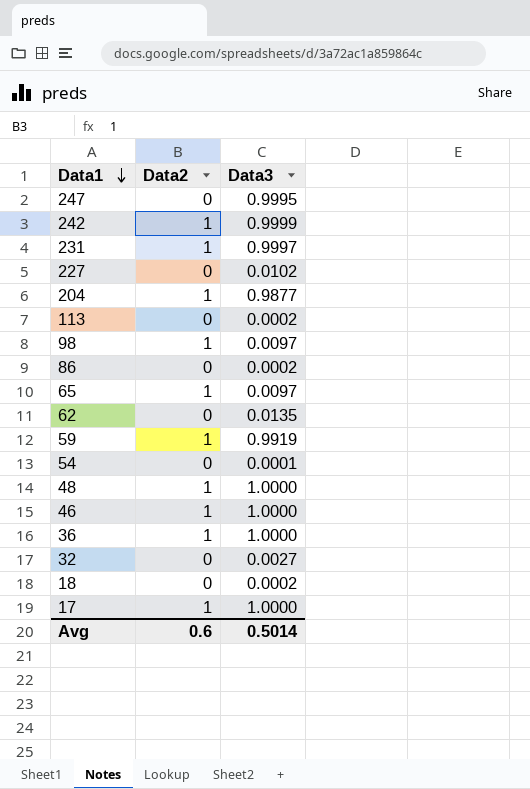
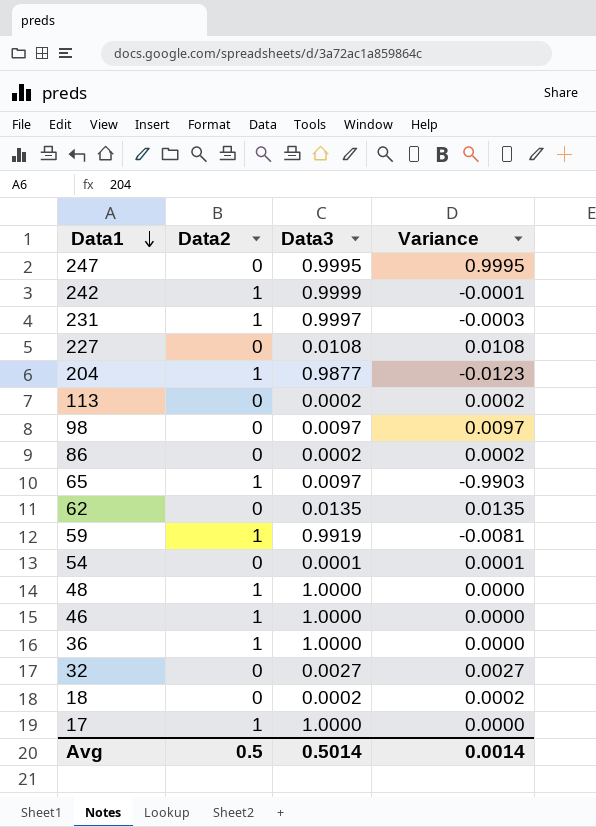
column Variance | formula: none -> [Data3] - [Data2]
227 | Data3: 0.0102 -> 0.0108
98 | Data2: 1 -> 0
Avg | Data2: 0.6 -> 0.5

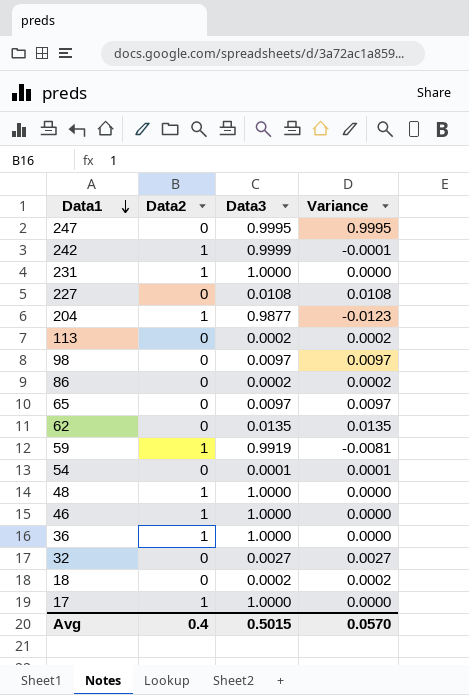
231 | Data3: 0.9997 -> 1.0000
231 | Variance: -0.0003 -> 0.0000
65 | Data2: 1 -> 0
65 | Variance: -0.9903 -> 0.0097
Avg | Data2: 0.5 -> 0.4
Avg | Data3: 0.5014 -> 0.5015
Avg | Variance: 0.0014 -> 0.0570

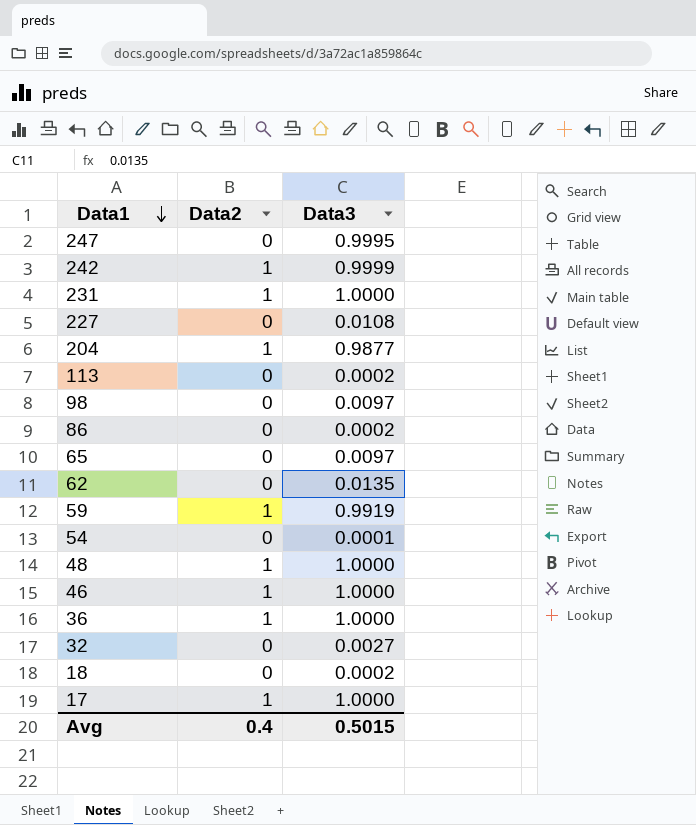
column Variance | formula: [Data3] - [Data2] -> none

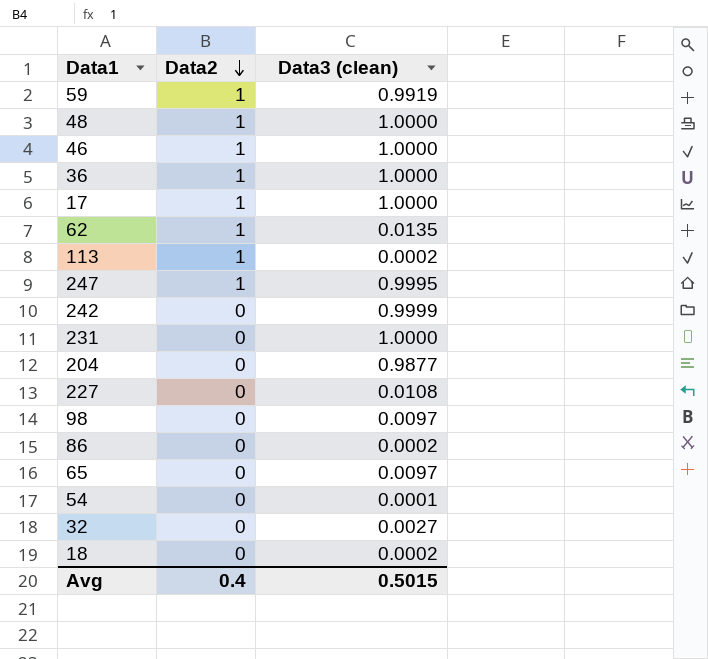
row order: Data1 descending -> Data2 descending
column name: Data3 -> Data3 (clean)
62 | Data2: 0 -> 1
113 | Data2: 0 -> 1
247 | Data2: 0 -> 1
242 | Data2: 1 -> 0
231 | Data2: 1 -> 0
204 | Data2: 1 -> 0

